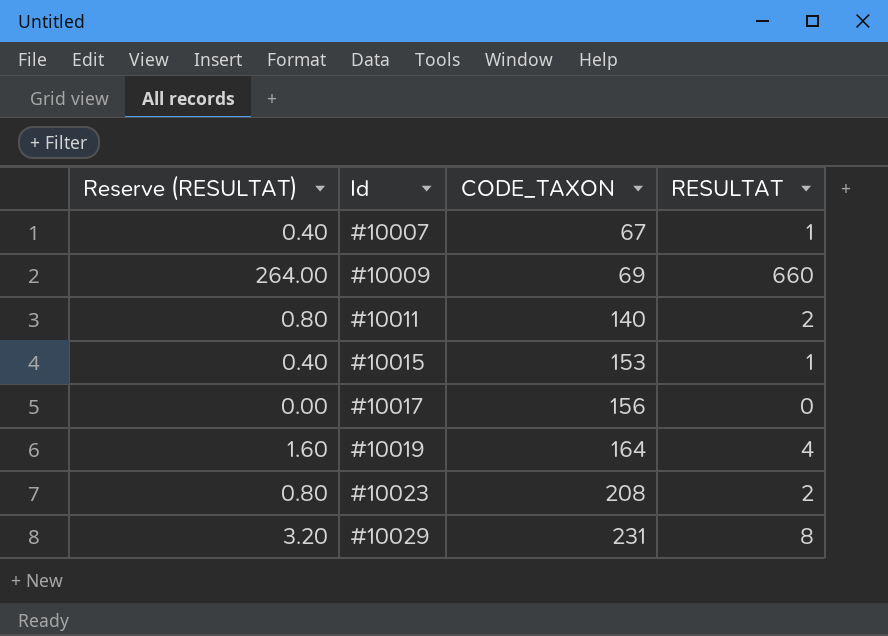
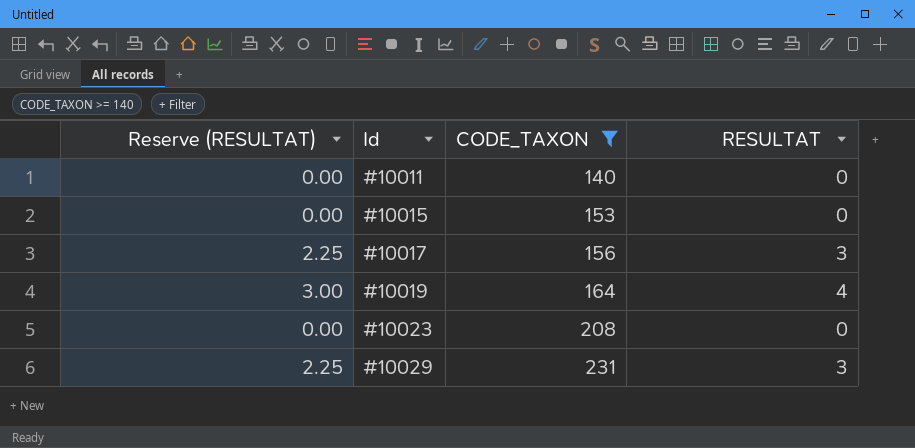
filter: none -> CODE_TAXON >= 140
column Reserve (RESULTAT) | formula: [RESULTAT] * 0.4 -> [RESULTAT] * 0.75
#10011 | RESULTAT: 2 -> 0
#10015 | RESULTAT: 1 -> 0
#10017 | RESULTAT: 0 -> 3
#10023 | RESULTAT: 2 -> 0
#10029 | RESULTAT: 8 -> 3

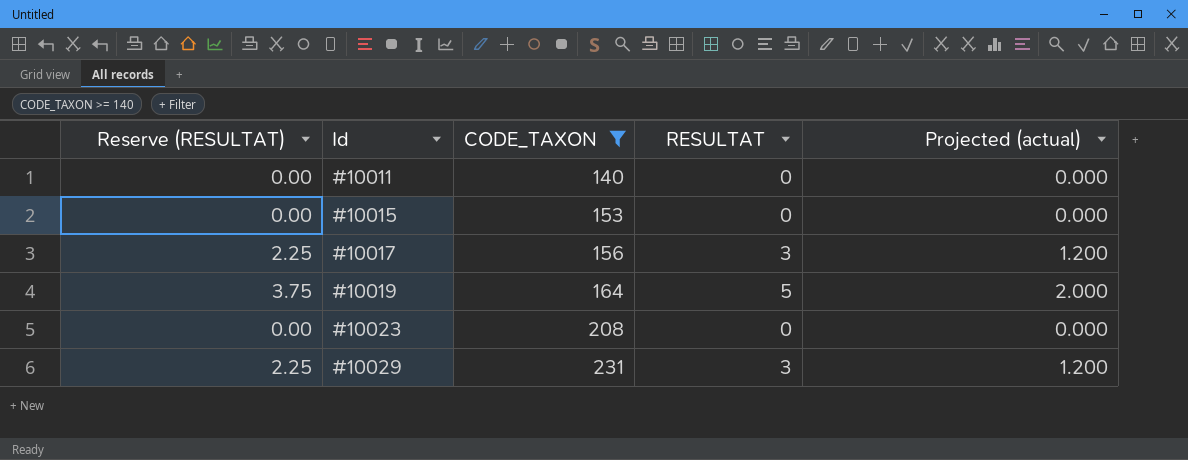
column Projected (actual) | formula: none -> [RESULTAT] * 0.4
#10019 | Reserve (RESULTAT): 3.00 -> 3.75
#10019 | RESULTAT: 4 -> 5

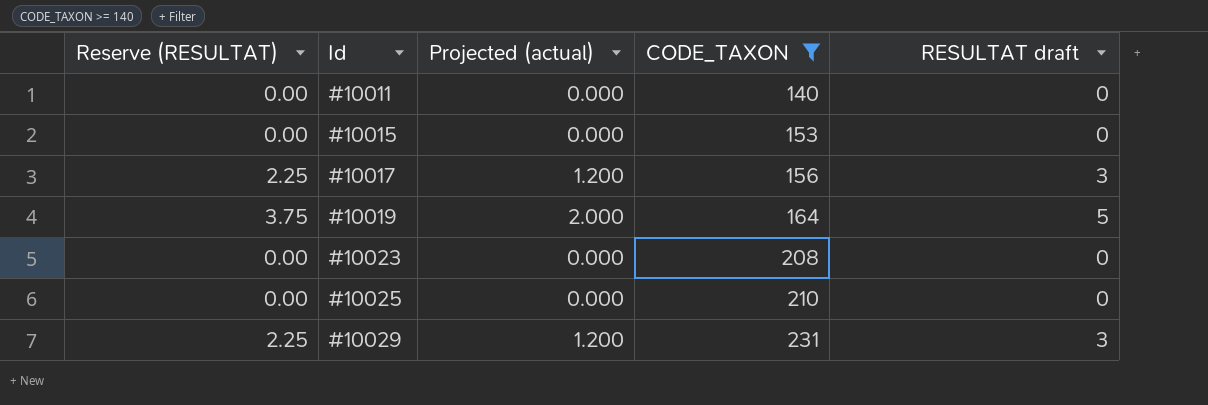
column Projected (actual) | position: 5 -> 3
column name: RESULTAT -> RESULTAT draft
row #10025: none -> 0.00 | 0.000 | 210 | 0

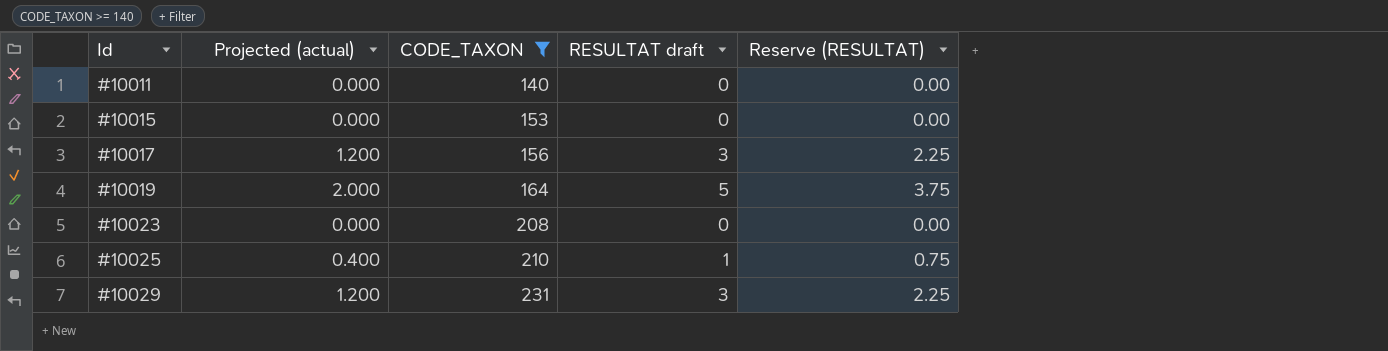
column Reserve (RESULTAT) | position: 1 -> 5
#10025 | Projected (actual): 0.000 -> 0.400
#10025 | RESULTAT draft: 0 -> 1
#10025 | Reserve (RESULTAT): 0.00 -> 0.75

